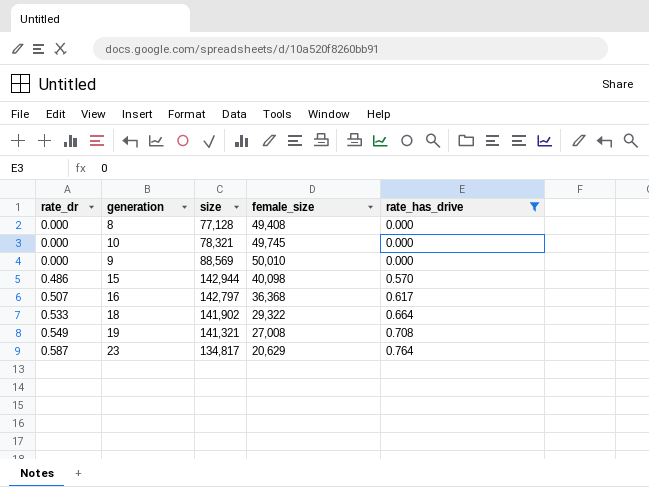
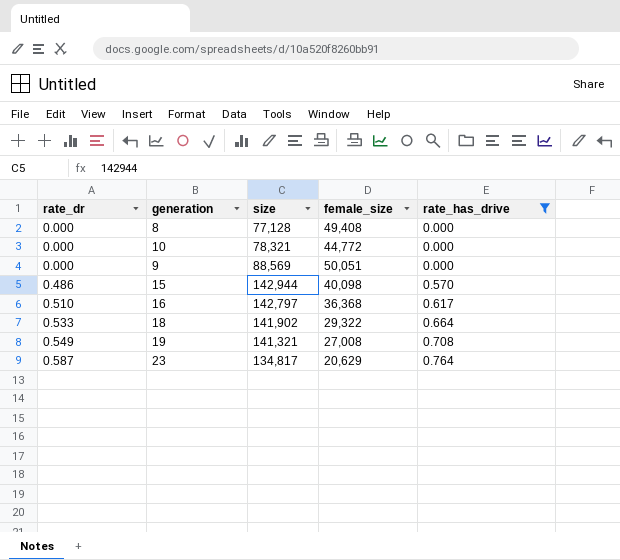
10 | female_size: 49,745 -> 44,772
9 | female_size: 50,010 -> 50,051
16 | rate_dr: 0.507 -> 0.510

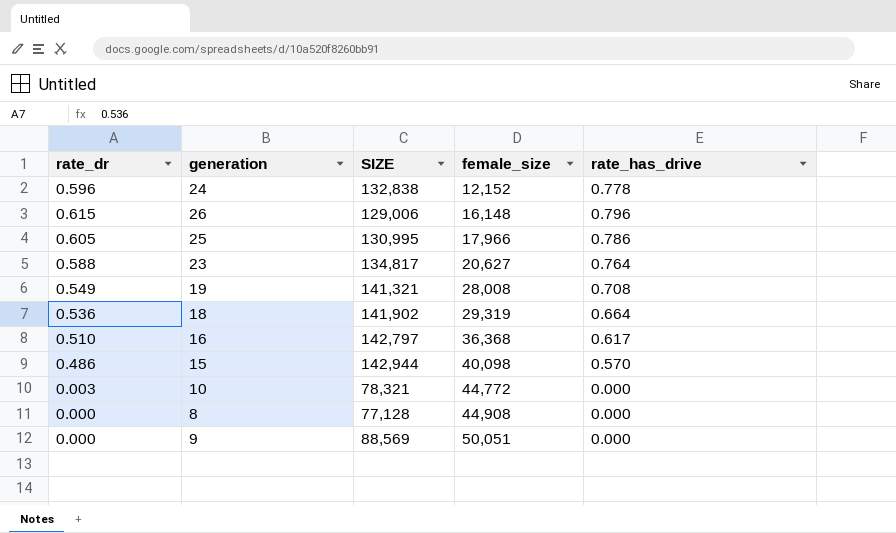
filter: rate_has_drive <= 0.764 -> none
row order: rate_dr ascending -> female_size ascending
column name: size -> SIZE
23 | rate_dr: 0.587 -> 0.588
23 | female_size: 20,629 -> 20,627
19 | female_size: 27,008 -> 28,008
18 | rate_dr: 0.533 -> 0.536
18 | female_size: 29,322 -> 29,319
10 | rate_dr: 0.000 -> 0.003
8 | female_size: 49,408 -> 44,908

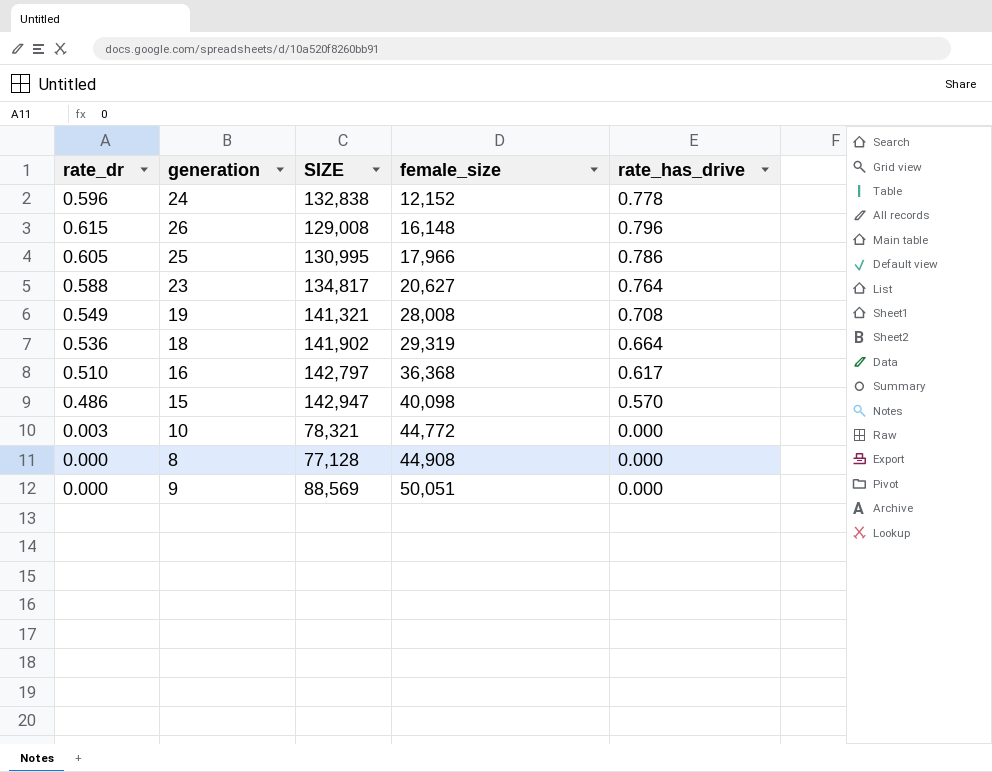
26 | SIZE: 129,006 -> 129,008
15 | SIZE: 142,944 -> 142,947

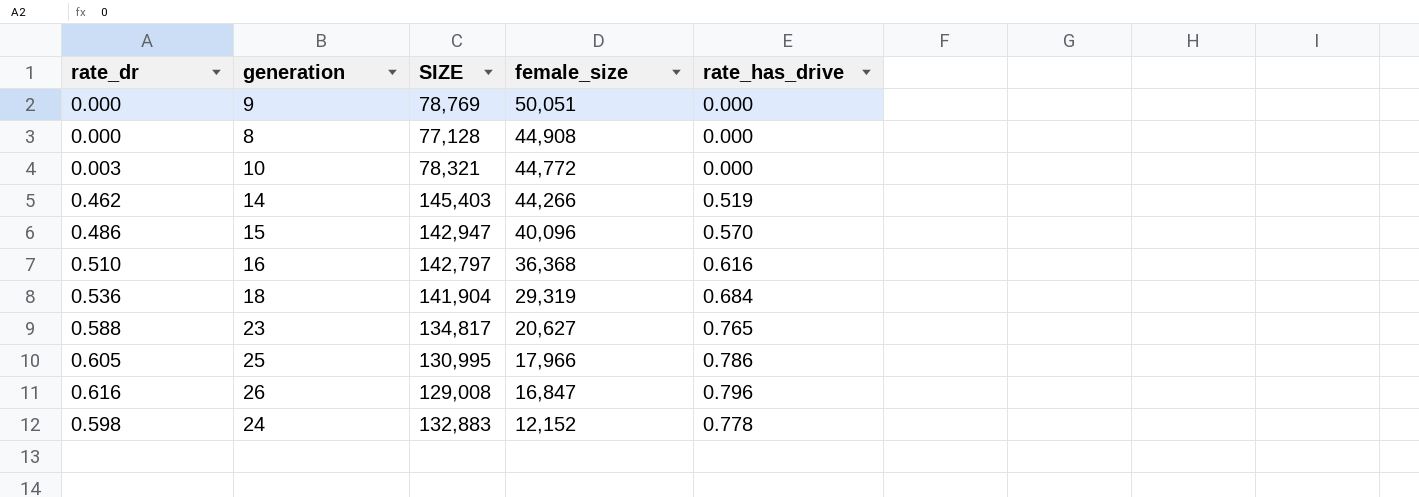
row order: female_size ascending -> female_size descending
row 19: 0.549 | 141,321 | 28,008 | 0.708 -> none
9 | SIZE: 88,569 -> 78,769
row 14: none -> 0.462 | 145,403 | 44,266 | 0.519
15 | female_size: 40,098 -> 40,096
16 | rate_has_drive: 0.617 -> 0.616
18 | SIZE: 141,902 -> 141,904
18 | rate_has_drive: 0.664 -> 0.684
23 | rate_has_drive: 0.764 -> 0.765
26 | rate_dr: 0.615 -> 0.616
26 | female_size: 16,148 -> 16,847
24 | rate_dr: 0.596 -> 0.598
24 | SIZE: 132,838 -> 132,883

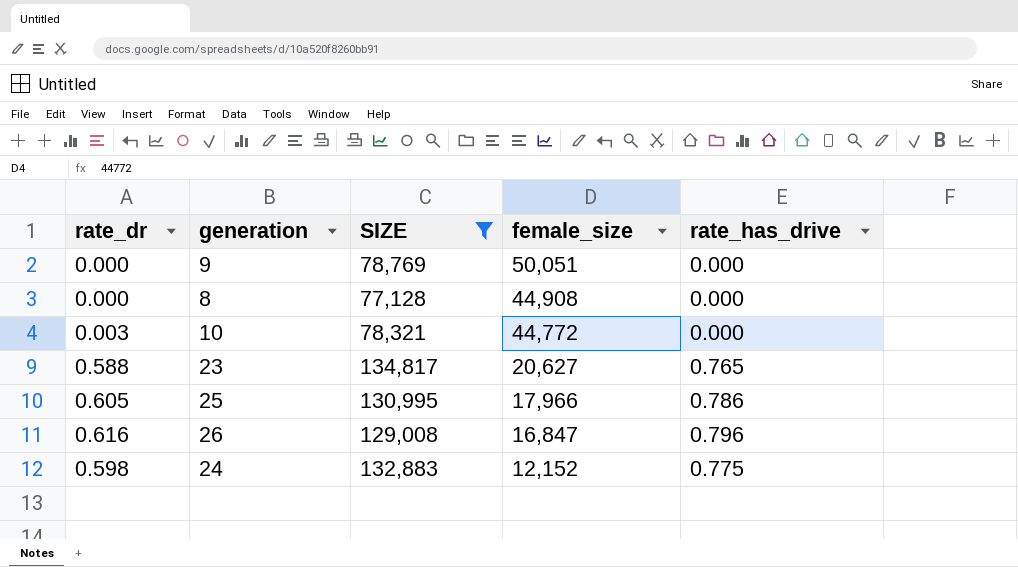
filter: none -> SIZE <= 134,817
24 | rate_has_drive: 0.778 -> 0.775

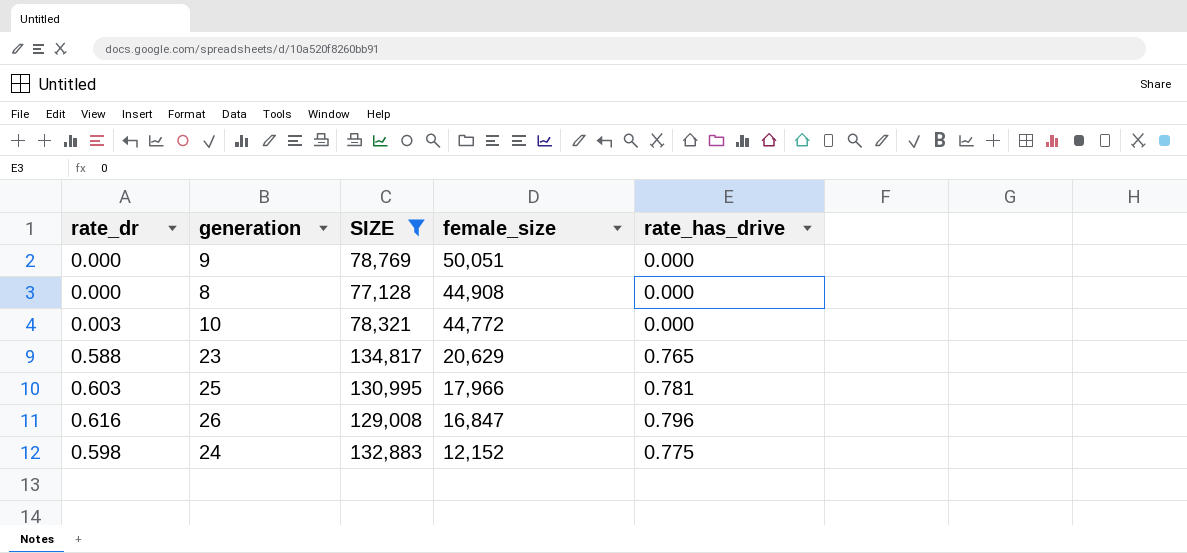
23 | female_size: 20,627 -> 20,629
25 | rate_dr: 0.605 -> 0.603
25 | rate_has_drive: 0.786 -> 0.781

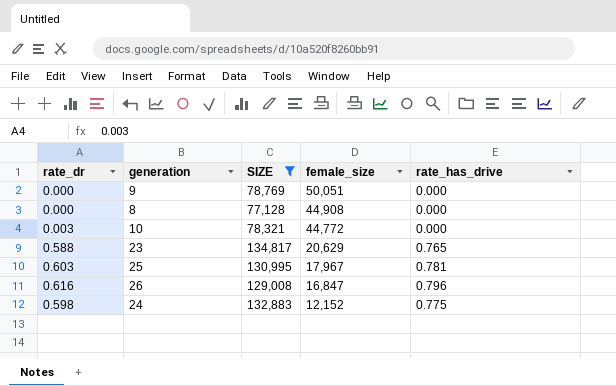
25 | female_size: 17,966 -> 17,967

